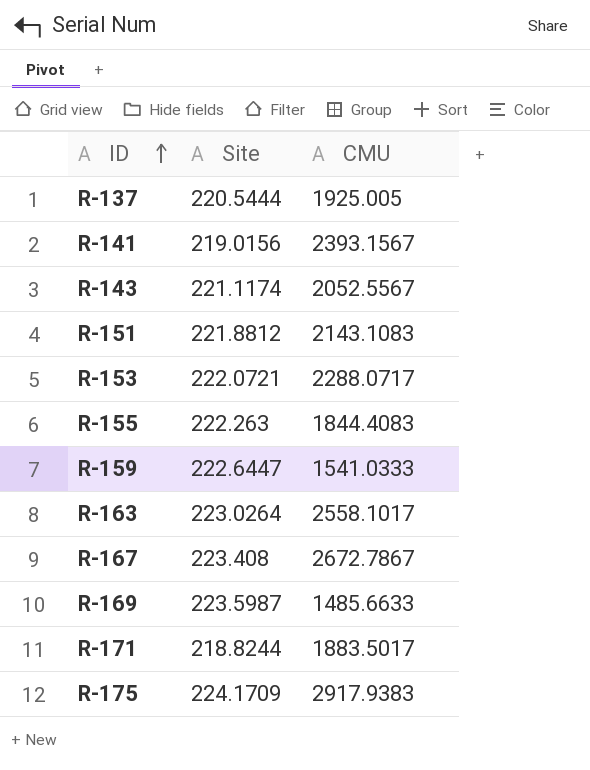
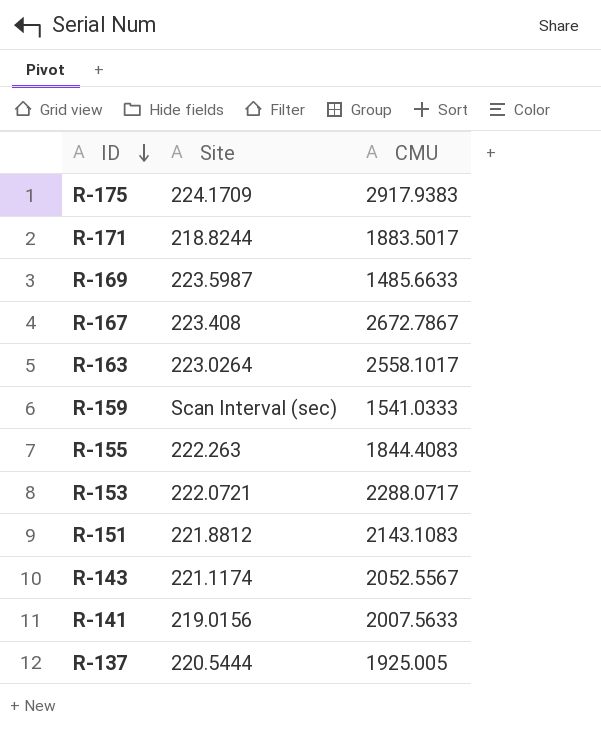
row order: ID ascending -> ID descending
R-159 | Site: 222.6447 -> Scan Interval (sec)
R-141 | CMU: 2393.1567 -> 2007.5633

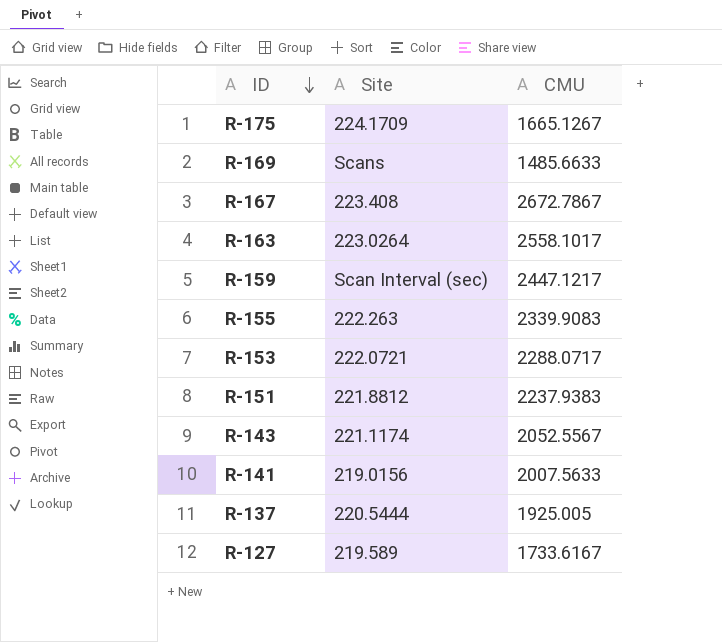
row R-171: 218.8244 | 1883.5017 -> none
R-175 | CMU: 2917.9383 -> 1665.1267
R-169 | Site: 223.5987 -> Scans
R-159 | CMU: 1541.0333 -> 2447.1217
R-155 | CMU: 1844.4083 -> 2339.9083
R-151 | CMU: 2143.1083 -> 2237.9383
row R-127: none -> 219.589 | 1733.6167

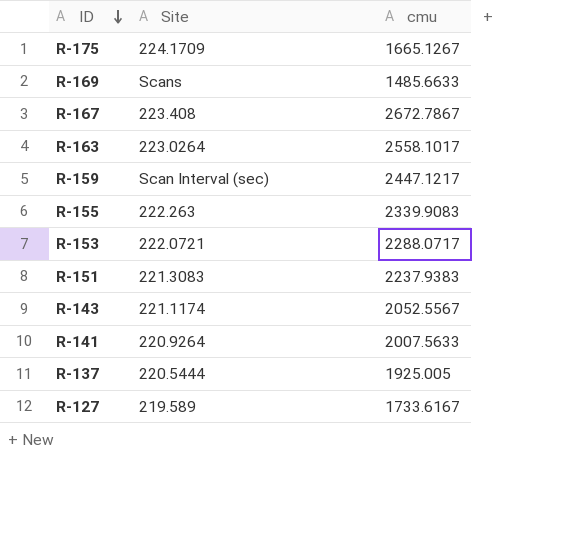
column name: CMU -> cmu
R-151 | Site: 221.8812 -> 221.3083
R-141 | Site: 219.0156 -> 220.9264

